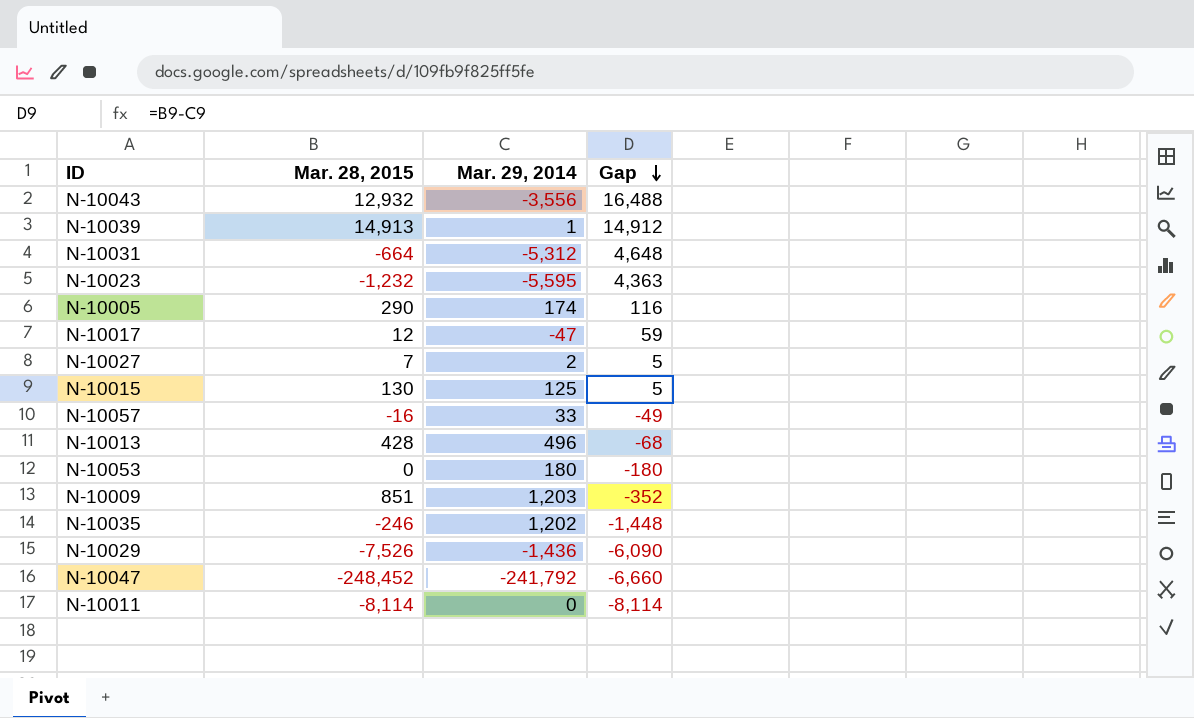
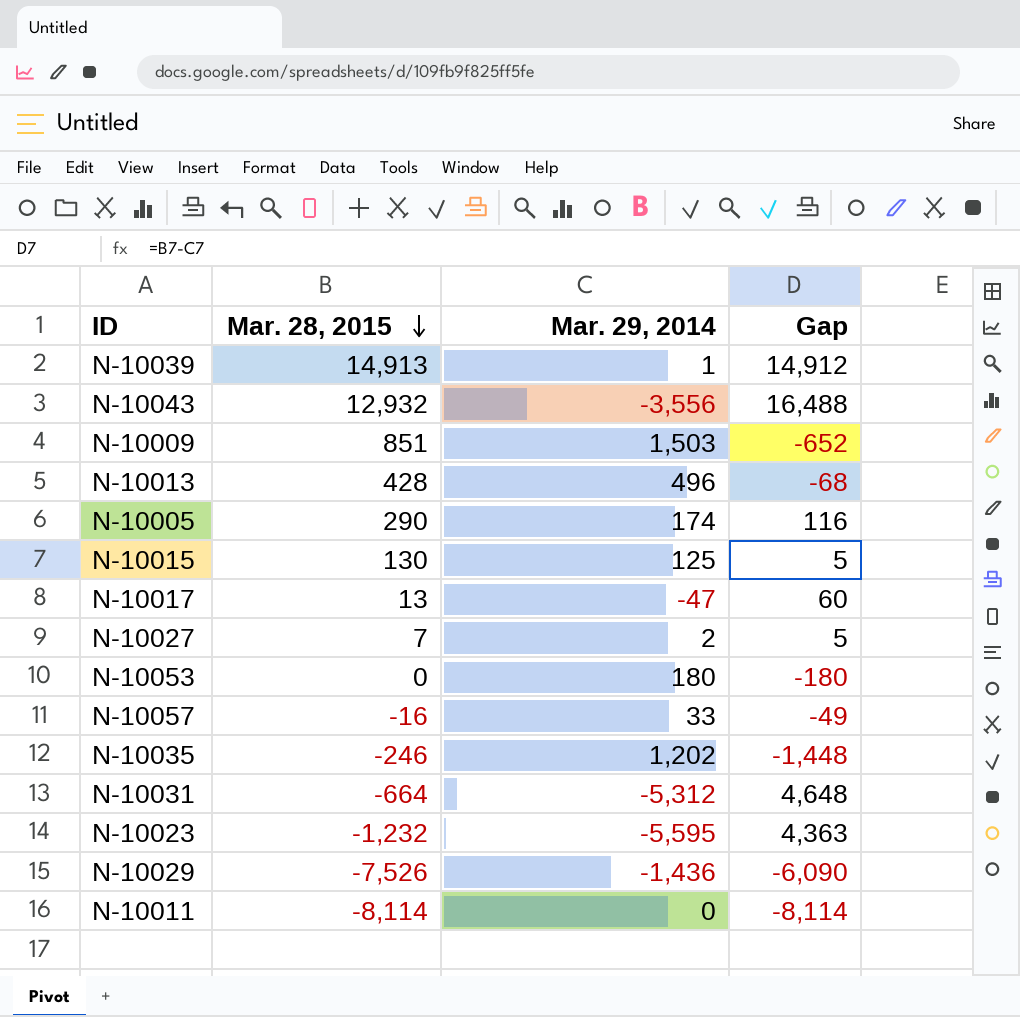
row order: Gap descending -> Mar. 28, 2015 descending
row N-10047: -248,452 | -241,792 | -6,660 -> none
N-10009 | Mar. 29, 2014: 1,203 -> 1,503
N-10009 | Gap: -352 -> -652
N-10017 | Mar. 28, 2015: 12 -> 13
N-10017 | Gap: 59 -> 60

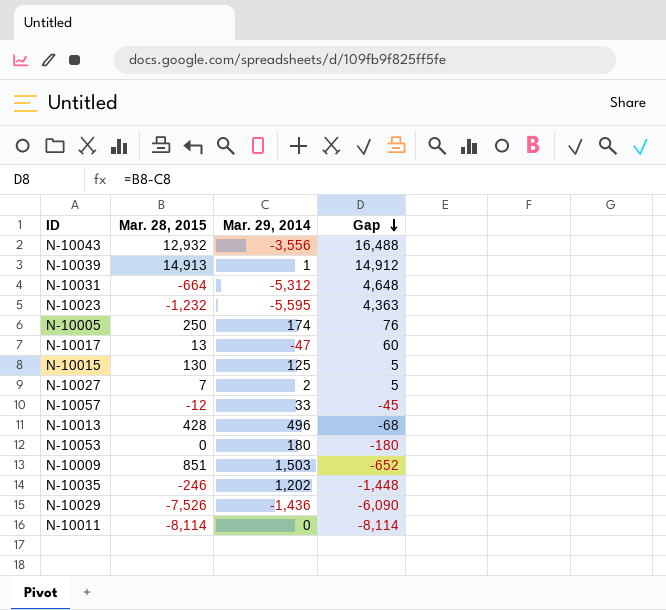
row order: Mar. 28, 2015 descending -> Gap descending
N-10005 | Mar. 28, 2015: 290 -> 250
N-10005 | Gap: 116 -> 76
N-10057 | Mar. 28, 2015: -16 -> -12
N-10057 | Gap: -49 -> -45

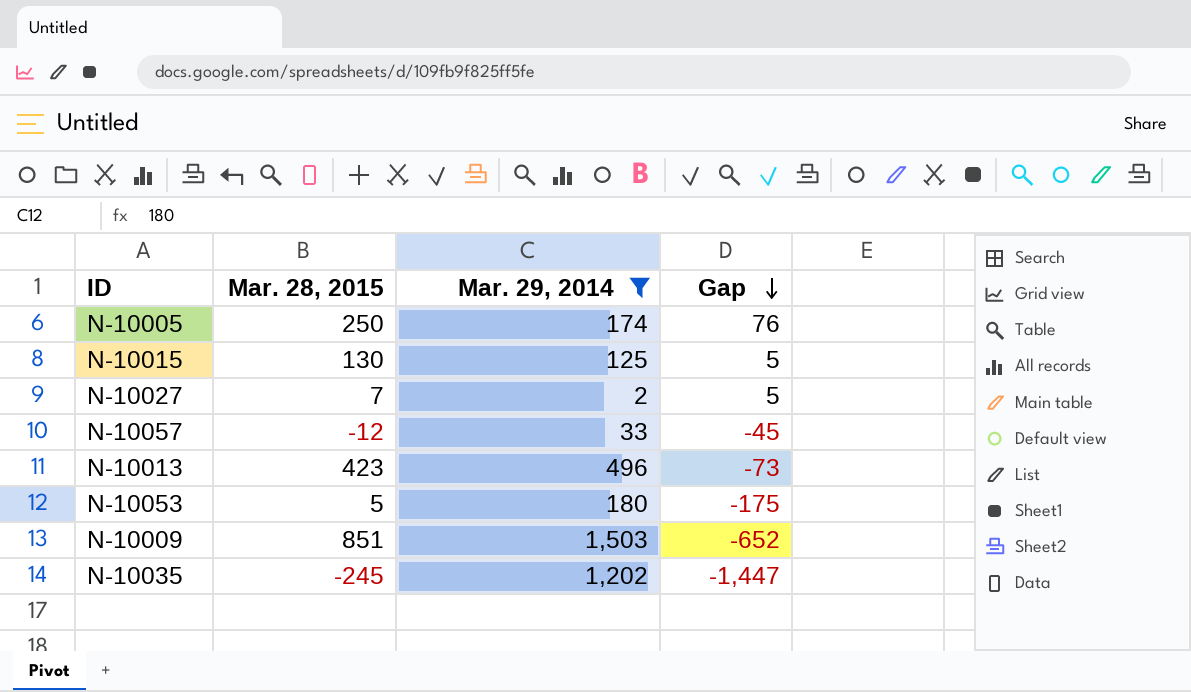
filter: none -> Mar. 29, 2014 >= 2
N-10013 | Mar. 28, 2015: 428 -> 423
N-10013 | Gap: -68 -> -73
N-10053 | Mar. 28, 2015: 0 -> 5
N-10053 | Gap: -180 -> -175
N-10035 | Mar. 28, 2015: -246 -> -245
N-10035 | Gap: -1,448 -> -1,447

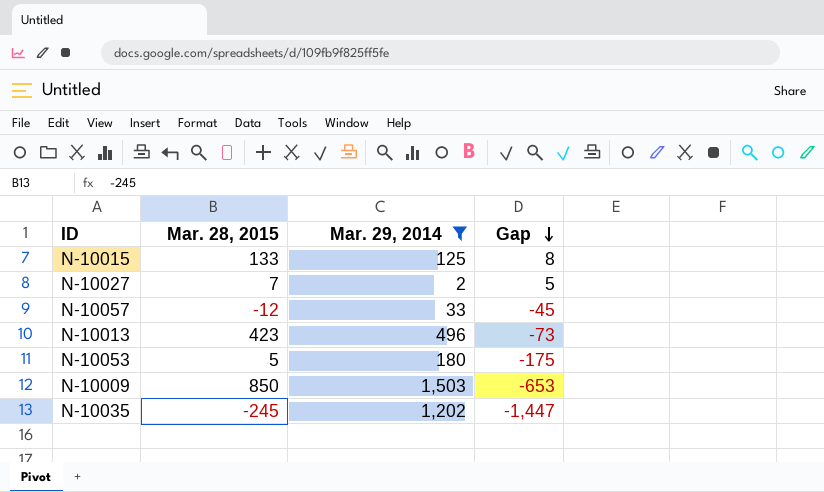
row N-10005: 250 | 174 | 76 -> none
N-10015 | Mar. 28, 2015: 130 -> 133
N-10015 | Gap: 5 -> 8
N-10009 | Mar. 28, 2015: 851 -> 850
N-10009 | Gap: -652 -> -653

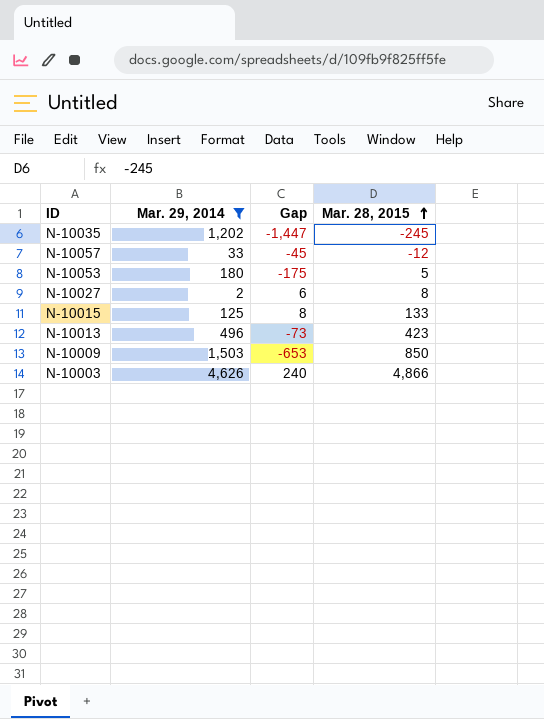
row order: Gap descending -> Mar. 28, 2015 ascending
column Mar. 28, 2015 | position: 2 -> 4
N-10027 | Gap: 5 -> 6
N-10027 | Mar. 28, 2015: 7 -> 8
row N-10003: none -> 4,626 | 240 | 4,866

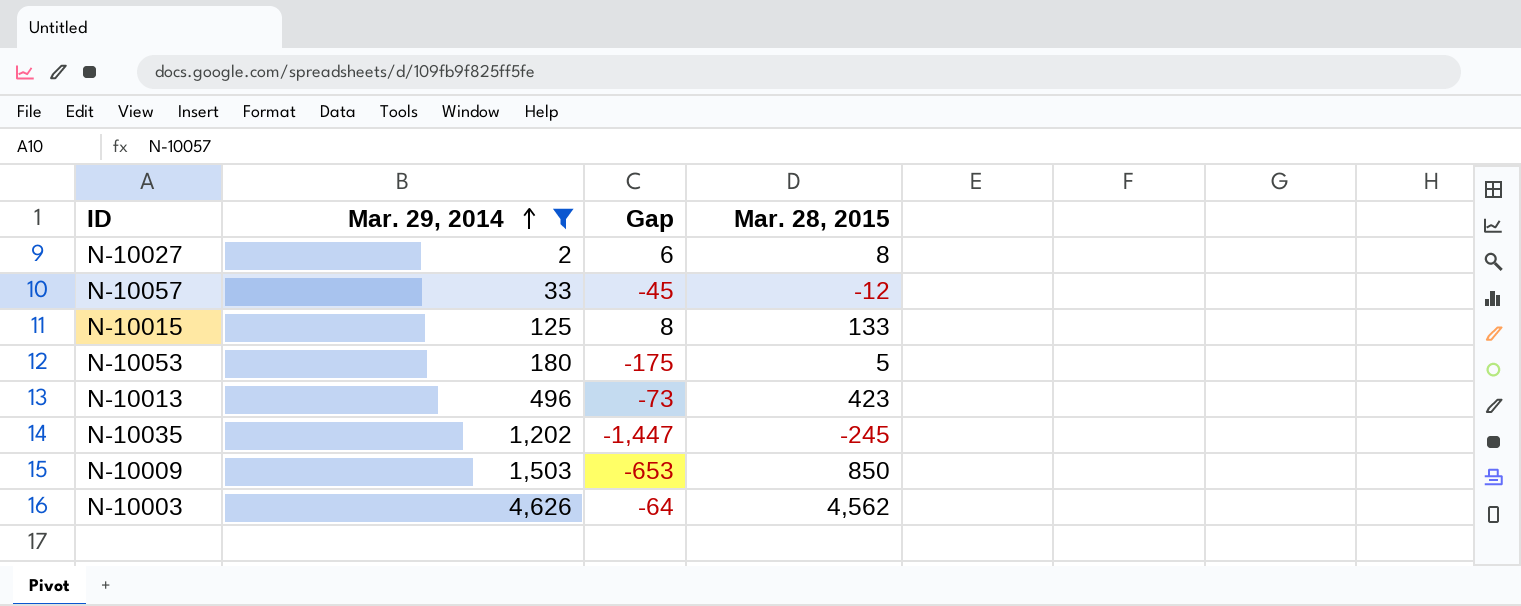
row order: Mar. 28, 2015 ascending -> Mar. 29, 2014 ascending
N-10003 | Gap: 240 -> -64
N-10003 | Mar. 28, 2015: 4,866 -> 4,562

